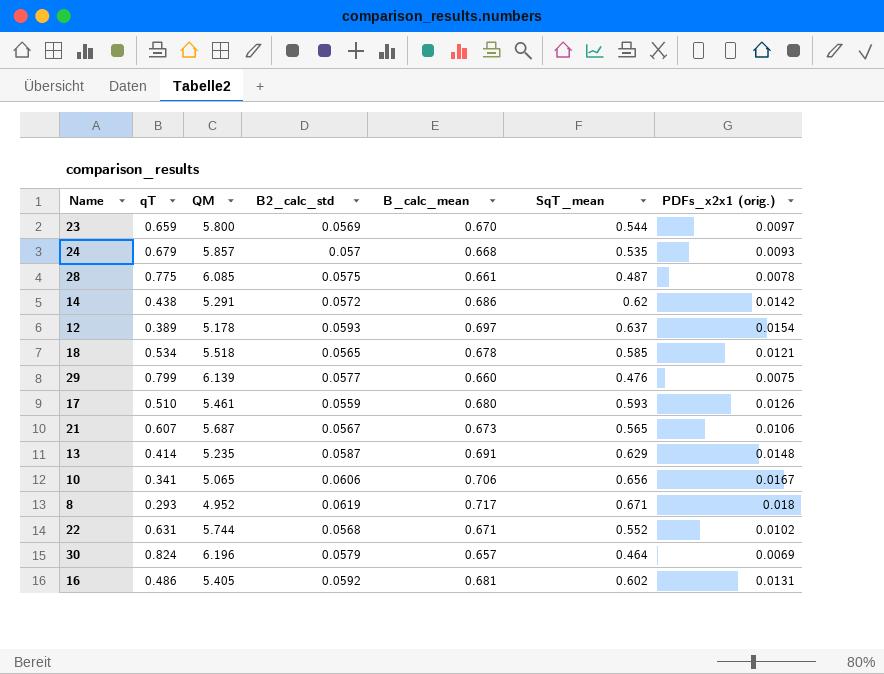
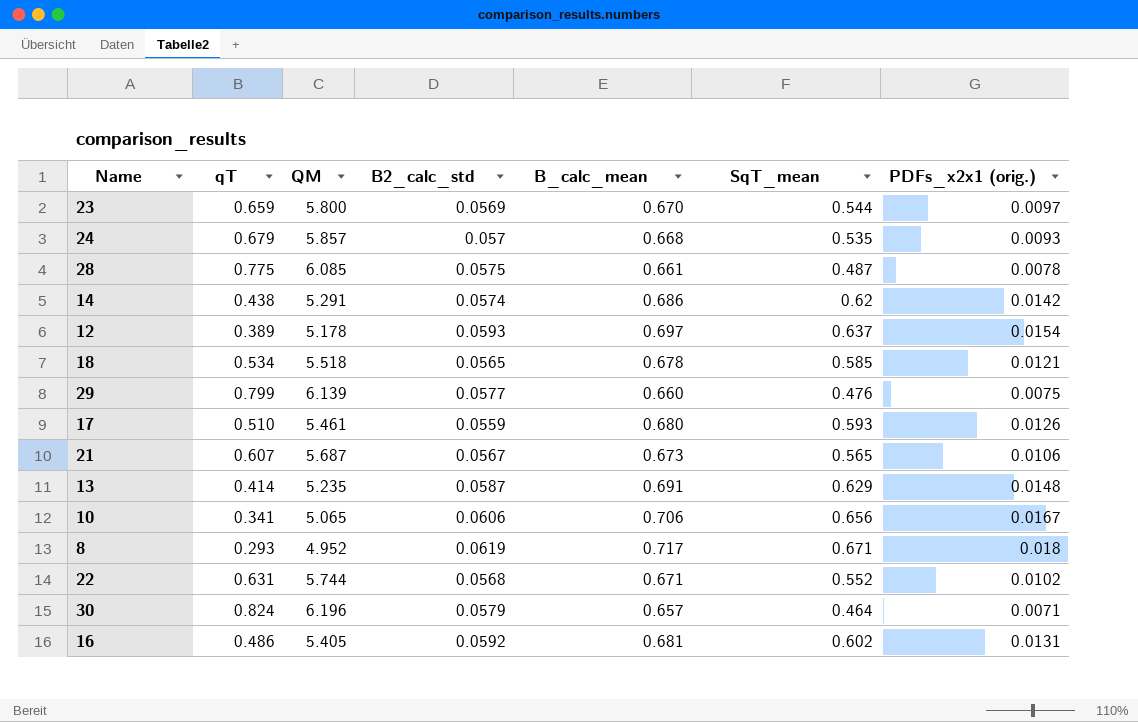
14 | B2_calc_std: 0.0572 -> 0.0574
30 | PDFs_x2x1 (orig.): 0.0069 -> 0.0071

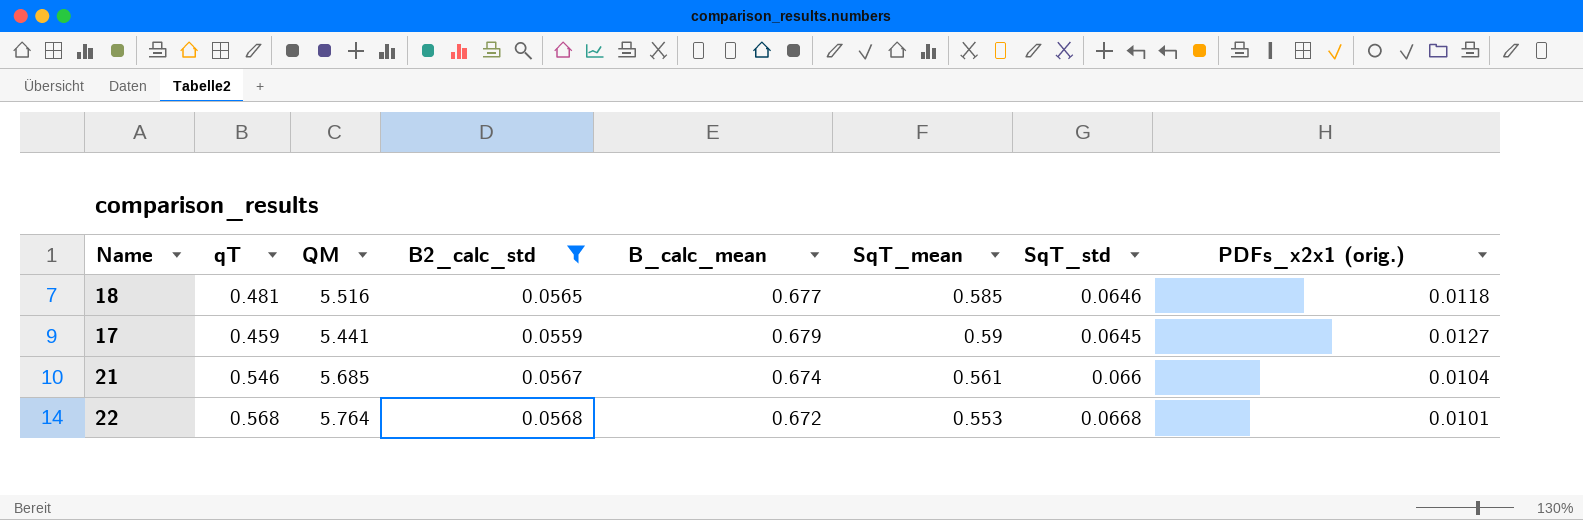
filter: none -> B2_calc_std <= 0.0568
column SqT_std | position: none -> 7
18 | qT: 0.534 -> 0.481
18 | QM: 5.518 -> 5.516
18 | B_calc_mean: 0.678 -> 0.677
18 | PDFs_x2x1 (orig.): 0.0121 -> 0.0118
17 | qT: 0.510 -> 0.459
17 | QM: 5.461 -> 5.441
17 | B_calc_mean: 0.680 -> 0.679
17 | SqT_mean: 0.593 -> 0.59
17 | PDFs_x2x1 (orig.): 0.0126 -> 0.0127
21 | qT: 0.607 -> 0.546
21 | QM: 5.687 -> 5.685
21 | B_calc_mean: 0.673 -> 0.674
21 | SqT_mean: 0.565 -> 0.561
21 | PDFs_x2x1 (orig.): 0.0106 -> 0.0104
22 | qT: 0.631 -> 0.568
22 | QM: 5.744 -> 5.764
22 | B_calc_mean: 0.671 -> 0.672
22 | SqT_mean: 0.552 -> 0.553
22 | PDFs_x2x1 (orig.): 0.0102 -> 0.0101

